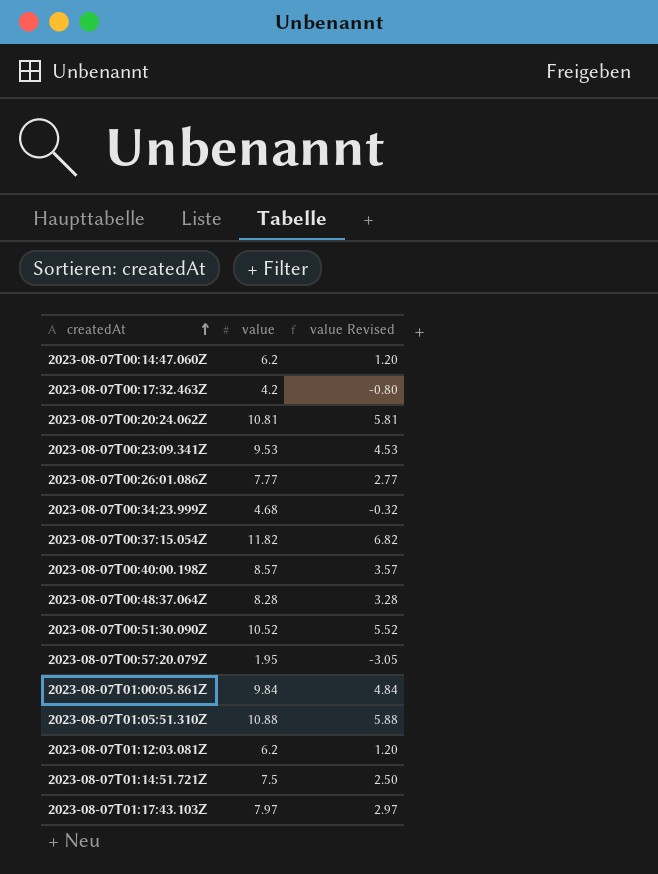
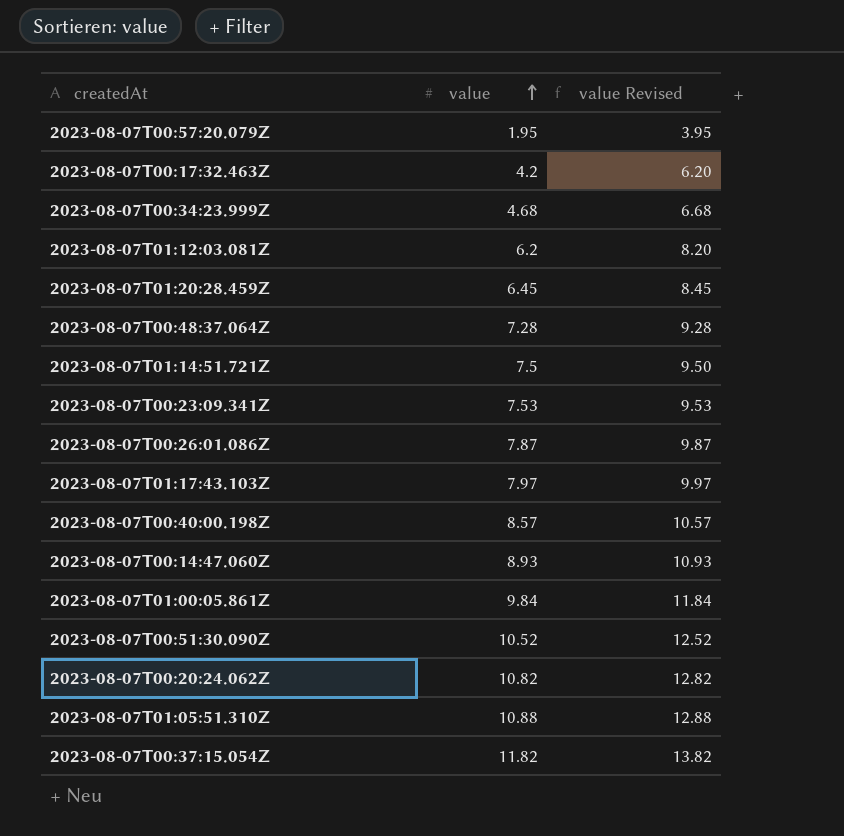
row order: createdAt ascending -> value ascending
column value Revised | formula: [value] - 5 -> [value] + 2
row 2023-08-07T01:20:28.459Z: none -> 6.45 | 8.45
2023-08-07T00:48:37.064Z | value: 8.28 -> 7.28
2023-08-07T00:23:09.341Z | value: 9.53 -> 7.53
2023-08-07T00:26:01.086Z | value: 7.77 -> 7.87
2023-08-07T00:14:47.060Z | value: 6.2 -> 8.93
2023-08-07T00:20:24.062Z | value: 10.81 -> 10.82

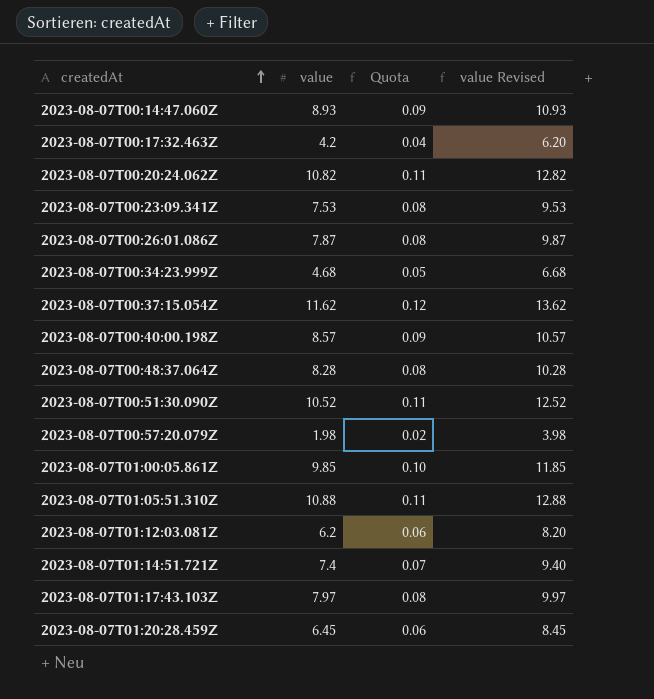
row order: value ascending -> createdAt ascending
column Quota | formula: none -> [value] * 0.01
2023-08-07T00:37:15.054Z | value: 11.82 -> 11.62
2023-08-07T00:37:15.054Z | value Revised: 13.82 -> 13.62
2023-08-07T00:48:37.064Z | value: 7.28 -> 8.28
2023-08-07T00:48:37.064Z | value Revised: 9.28 -> 10.28
2023-08-07T00:57:20.079Z | value: 1.95 -> 1.98
2023-08-07T00:57:20.079Z | value Revised: 3.95 -> 3.98
2023-08-07T01:00:05.861Z | value: 9.84 -> 9.85
2023-08-07T01:00:05.861Z | value Revised: 11.84 -> 11.85
2023-08-07T01:14:51.721Z | value: 7.5 -> 7.4
2023-08-07T01:14:51.721Z | value Revised: 9.50 -> 9.40

